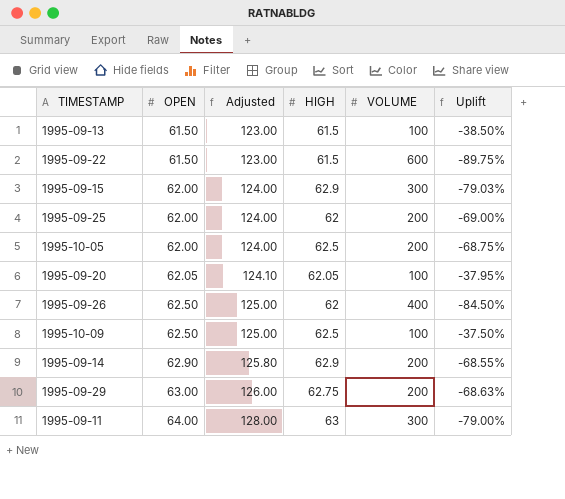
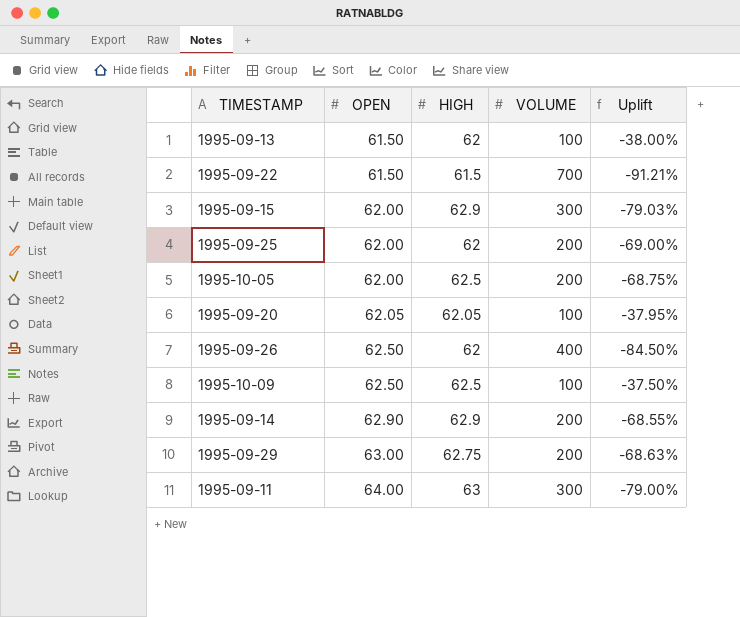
column Adjusted | formula: [OPEN] * 2 -> none
1995-09-13 | HIGH: 61.5 -> 62
1995-09-13 | Uplift: -38.50% -> -38.00%
1995-09-22 | VOLUME: 600 -> 700
1995-09-22 | Uplift: -89.75% -> -91.21%

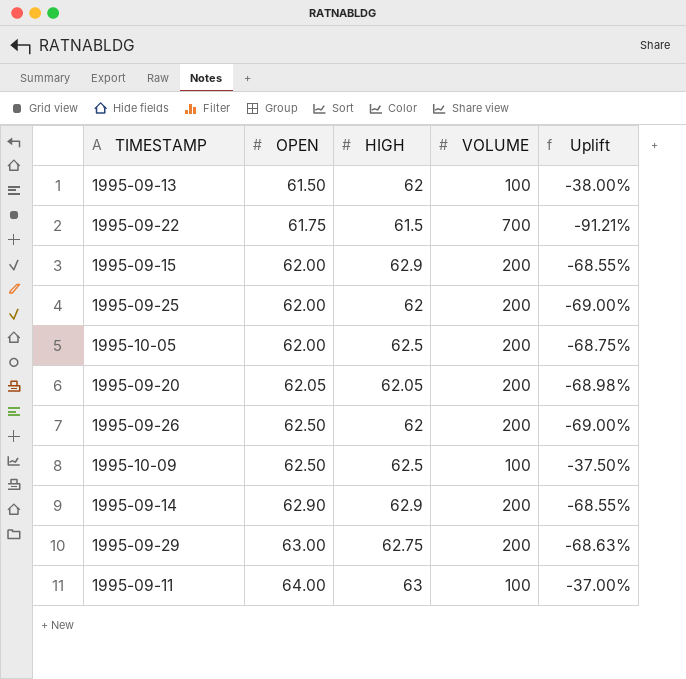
1995-09-22 | OPEN: 61.50 -> 61.75
1995-09-15 | VOLUME: 300 -> 200
1995-09-15 | Uplift: -79.03% -> -68.55%
1995-09-20 | VOLUME: 100 -> 200
1995-09-20 | Uplift: -37.95% -> -68.98%
1995-09-26 | VOLUME: 400 -> 200
1995-09-26 | Uplift: -84.50% -> -69.00%
1995-09-11 | VOLUME: 300 -> 100
1995-09-11 | Uplift: -79.00% -> -37.00%

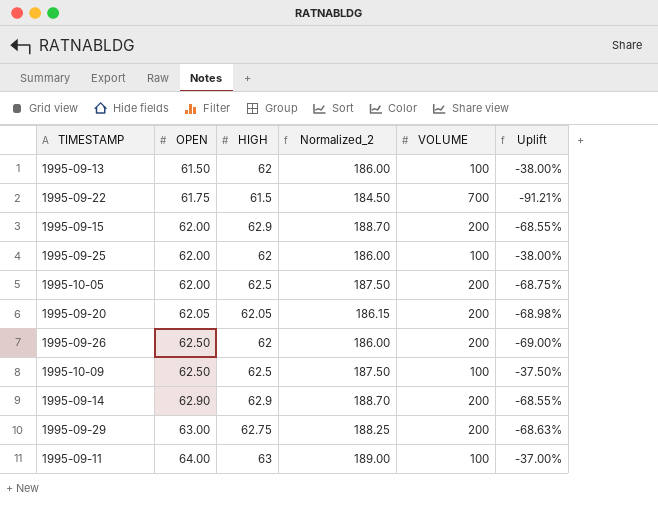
column Normalized_2 | formula: none -> [HIGH] * 3
1995-09-25 | VOLUME: 200 -> 100
1995-09-25 | Uplift: -69.00% -> -38.00%

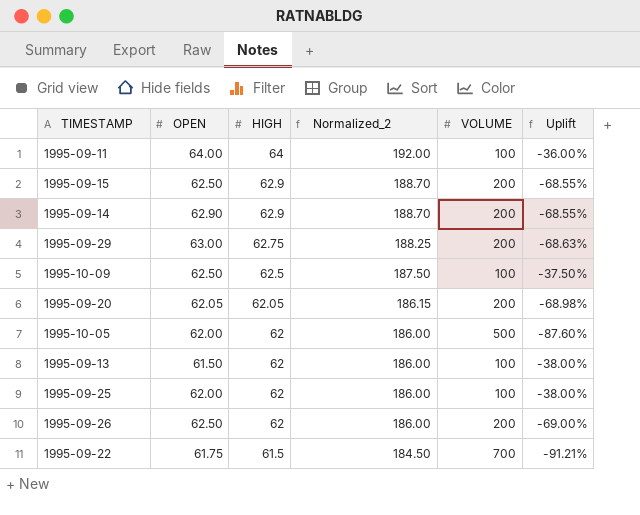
row order: OPEN ascending -> HIGH descending
1995-09-11 | HIGH: 63 -> 64
1995-09-11 | Normalized_2: 189.00 -> 192.00
1995-09-11 | Uplift: -37.00% -> -36.00%
1995-09-15 | OPEN: 62.00 -> 62.50
1995-10-05 | HIGH: 62.5 -> 62
1995-10-05 | Normalized_2: 187.50 -> 186.00
1995-10-05 | VOLUME: 200 -> 500
1995-10-05 | Uplift: -68.75% -> -87.60%

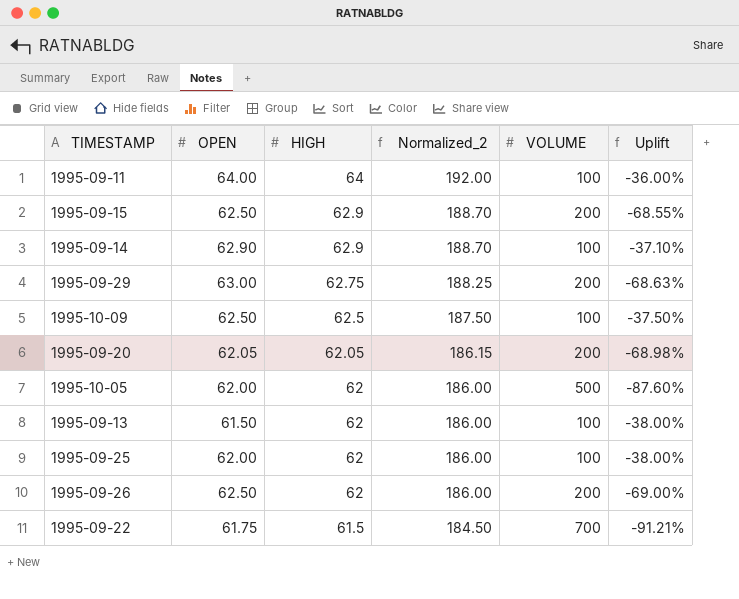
1995-09-14 | VOLUME: 200 -> 100
1995-09-14 | Uplift: -68.55% -> -37.10%

